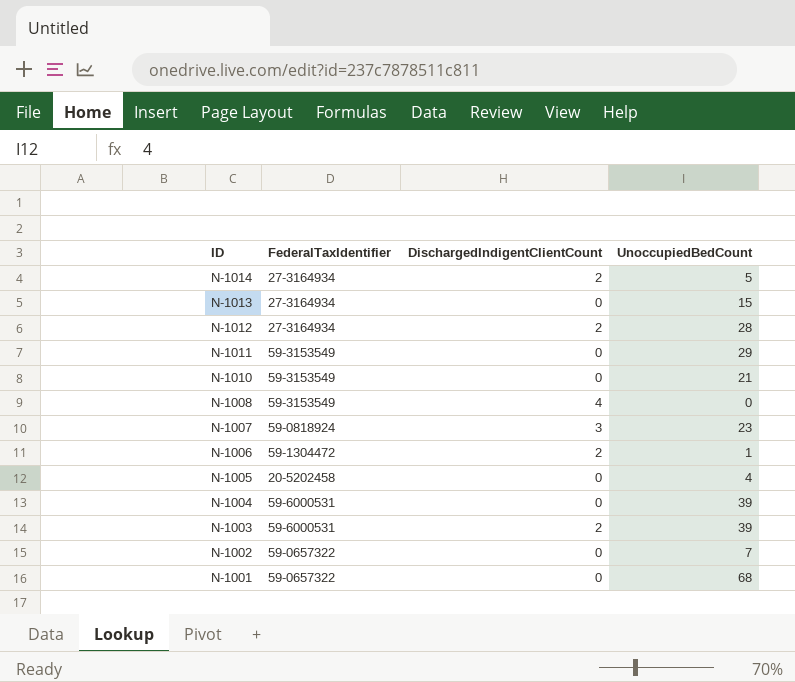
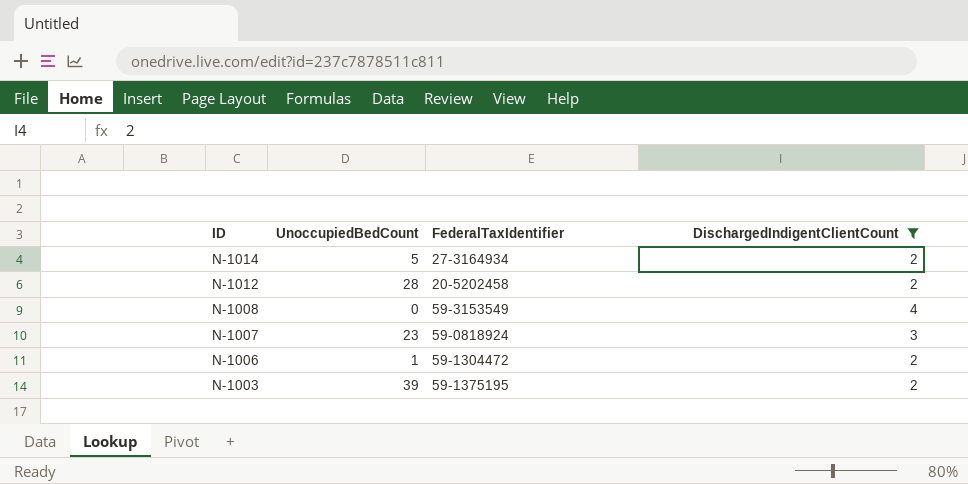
filter: none -> DischargedIndigentClientCount != 0
column UnoccupiedBedCount | position: 4 -> 2
N-1012 | FederalTaxIdentifier: 27-3164934 -> 20-5202458
N-1003 | FederalTaxIdentifier: 59-6000531 -> 59-1375195

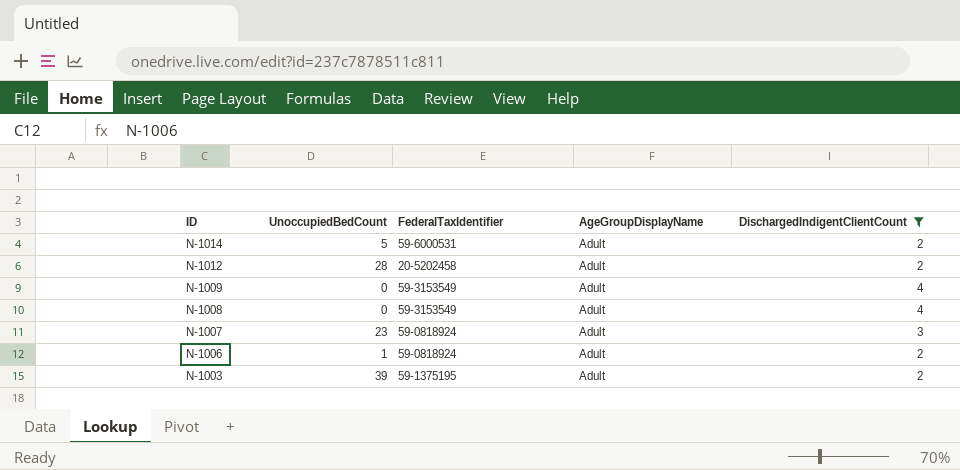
column AgeGroupDisplayName | position: none -> 4
N-1014 | FederalTaxIdentifier: 27-3164934 -> 59-6000531
row N-1009: none -> 0 | 59-3153549 | Adult | 4
N-1006 | FederalTaxIdentifier: 59-1304472 -> 59-0818924

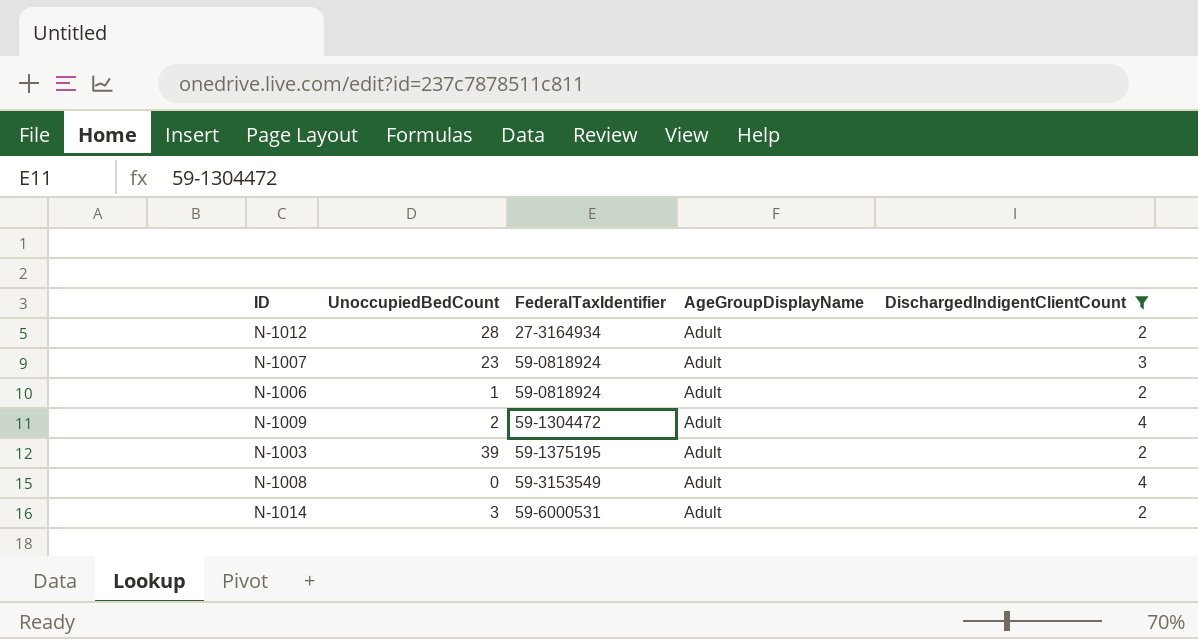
row order: ID descending -> FederalTaxIdentifier ascending
N-1012 | FederalTaxIdentifier: 20-5202458 -> 27-3164934
N-1009 | UnoccupiedBedCount: 0 -> 2
N-1009 | FederalTaxIdentifier: 59-3153549 -> 59-1304472
N-1014 | UnoccupiedBedCount: 5 -> 3

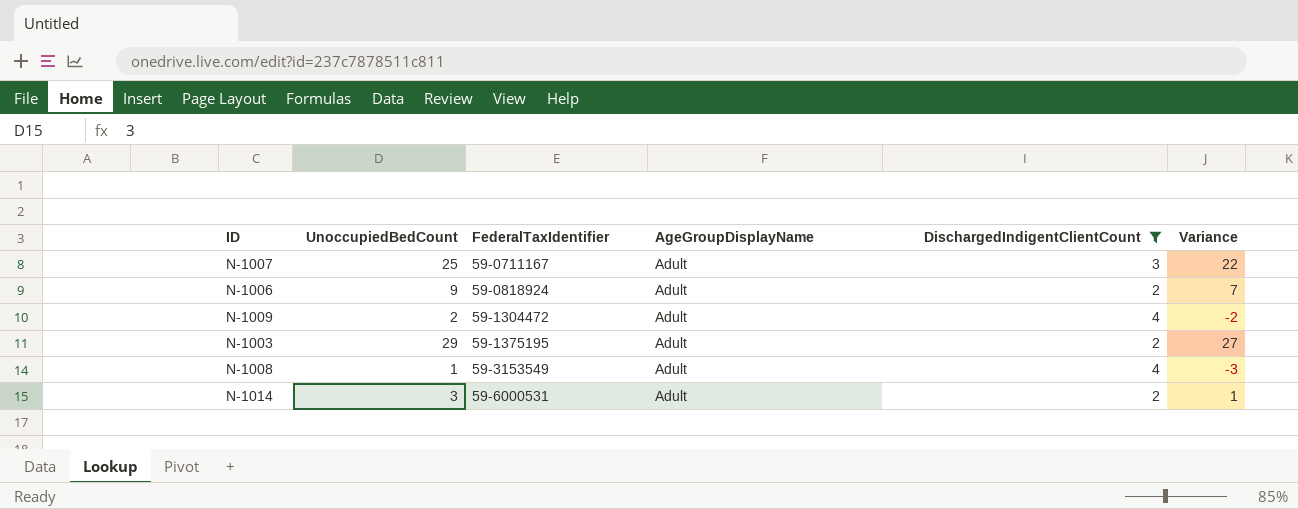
column Variance | formula: none -> [UnoccupiedBedCount] - [DischargedIndigentClientCount]
row N-1012: 28 | 27-3164934 | Adult | 2 -> none
N-1007 | UnoccupiedBedCount: 23 -> 25
N-1007 | FederalTaxIdentifier: 59-0818924 -> 59-0711167
N-1006 | UnoccupiedBedCount: 1 -> 9
N-1003 | UnoccupiedBedCount: 39 -> 29
N-1008 | UnoccupiedBedCount: 0 -> 1

